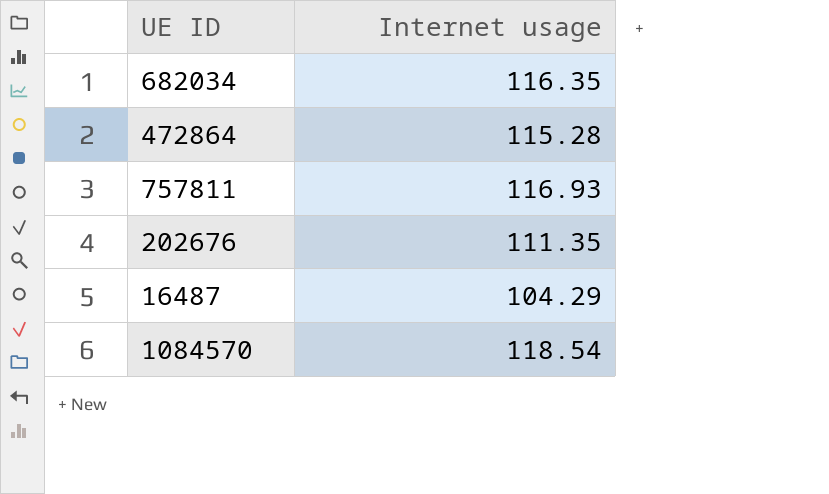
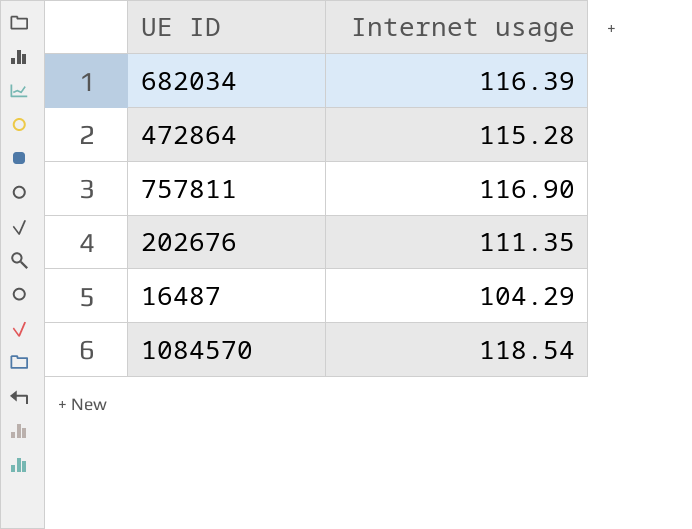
682034 | Internet usage: 116.35 -> 116.39
757811 | Internet usage: 116.93 -> 116.90

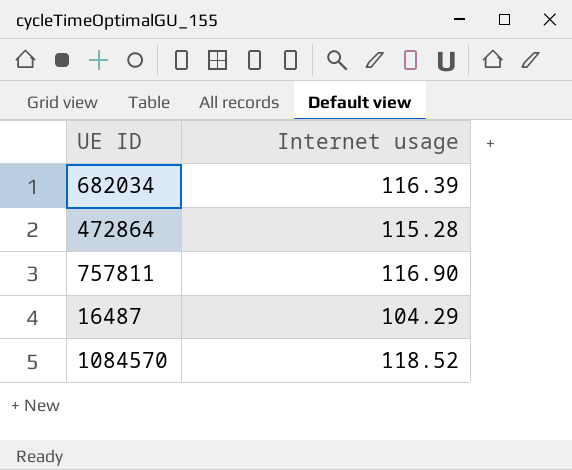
row 202676: 111.35 -> none
1084570 | Internet usage: 118.54 -> 118.52

